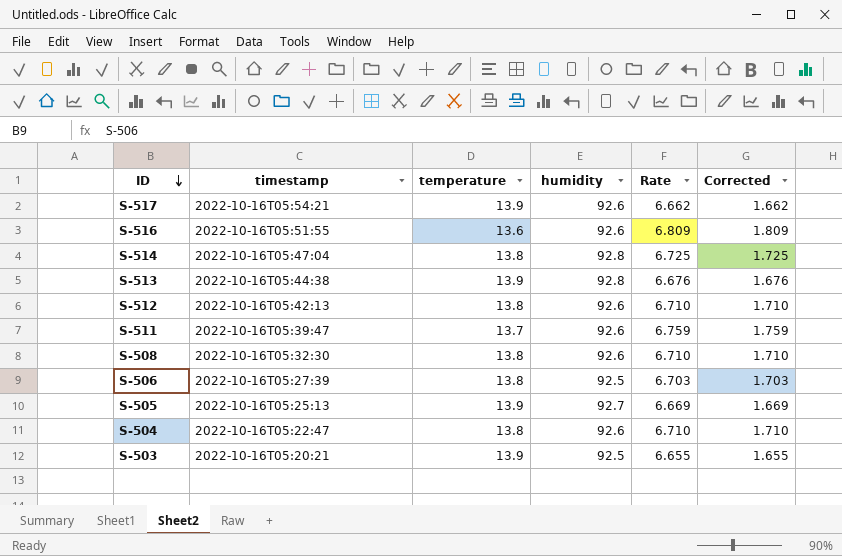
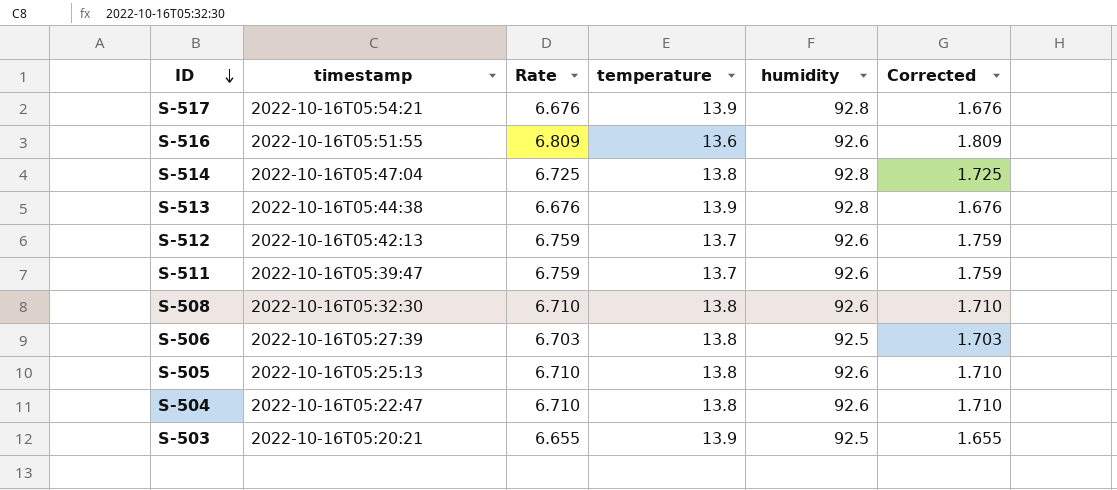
column Rate | position: 5 -> 3
S-517 | Rate: 6.662 -> 6.676
S-517 | humidity: 92.6 -> 92.8
S-517 | Corrected: 1.662 -> 1.676
S-512 | Rate: 6.710 -> 6.759
S-512 | temperature: 13.8 -> 13.7
S-512 | Corrected: 1.710 -> 1.759
S-505 | Rate: 6.669 -> 6.710
S-505 | temperature: 13.9 -> 13.8
S-505 | humidity: 92.7 -> 92.6
S-505 | Corrected: 1.669 -> 1.710

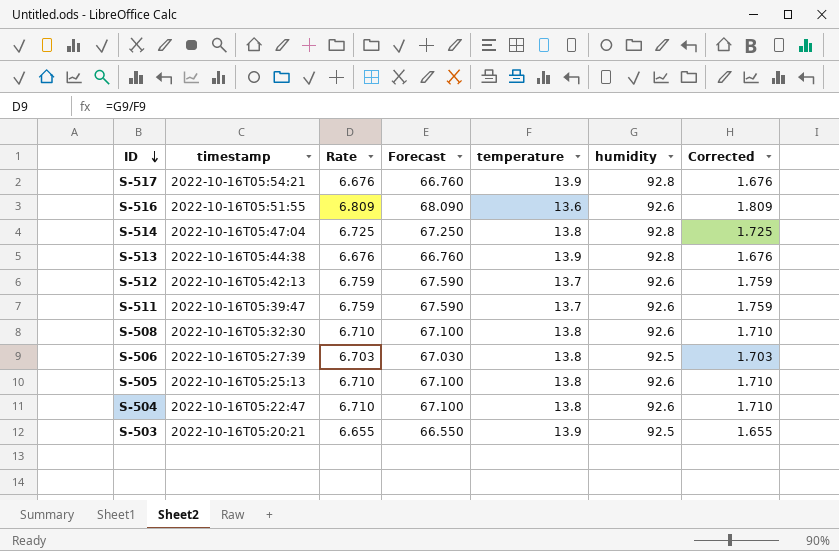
column Forecast | formula: none -> [Rate] * 10

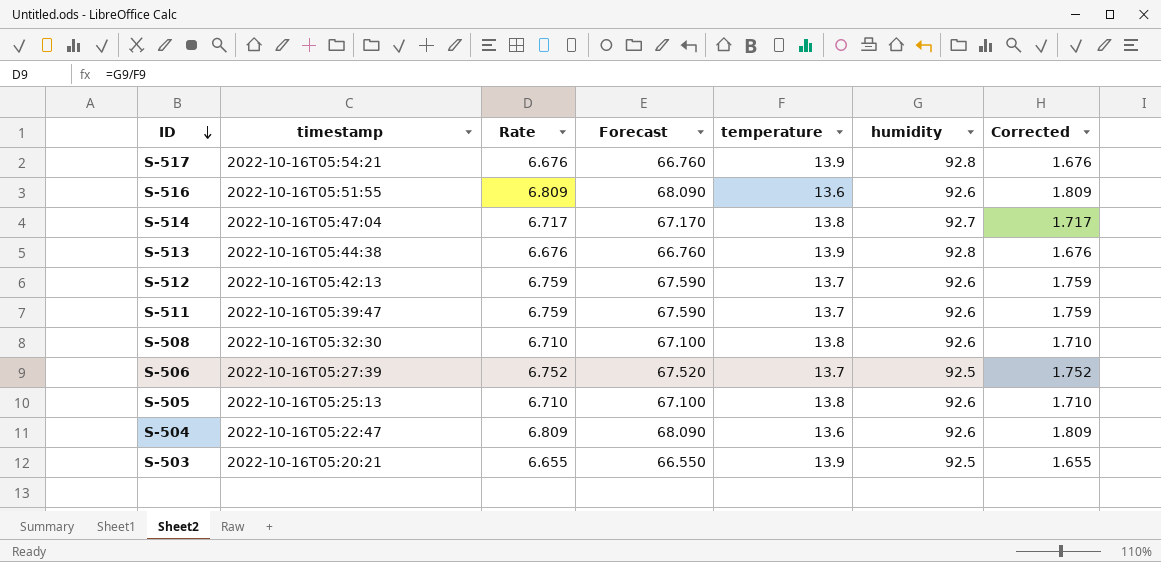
S-514 | Rate: 6.725 -> 6.717
S-514 | Forecast: 67.250 -> 67.170
S-514 | humidity: 92.8 -> 92.7
S-514 | Corrected: 1.725 -> 1.717
S-506 | Rate: 6.703 -> 6.752
S-506 | Forecast: 67.030 -> 67.520
S-506 | temperature: 13.8 -> 13.7
S-506 | Corrected: 1.703 -> 1.752
S-504 | Rate: 6.710 -> 6.809
S-504 | Forecast: 67.100 -> 68.090
S-504 | temperature: 13.8 -> 13.6
S-504 | Corrected: 1.710 -> 1.809

